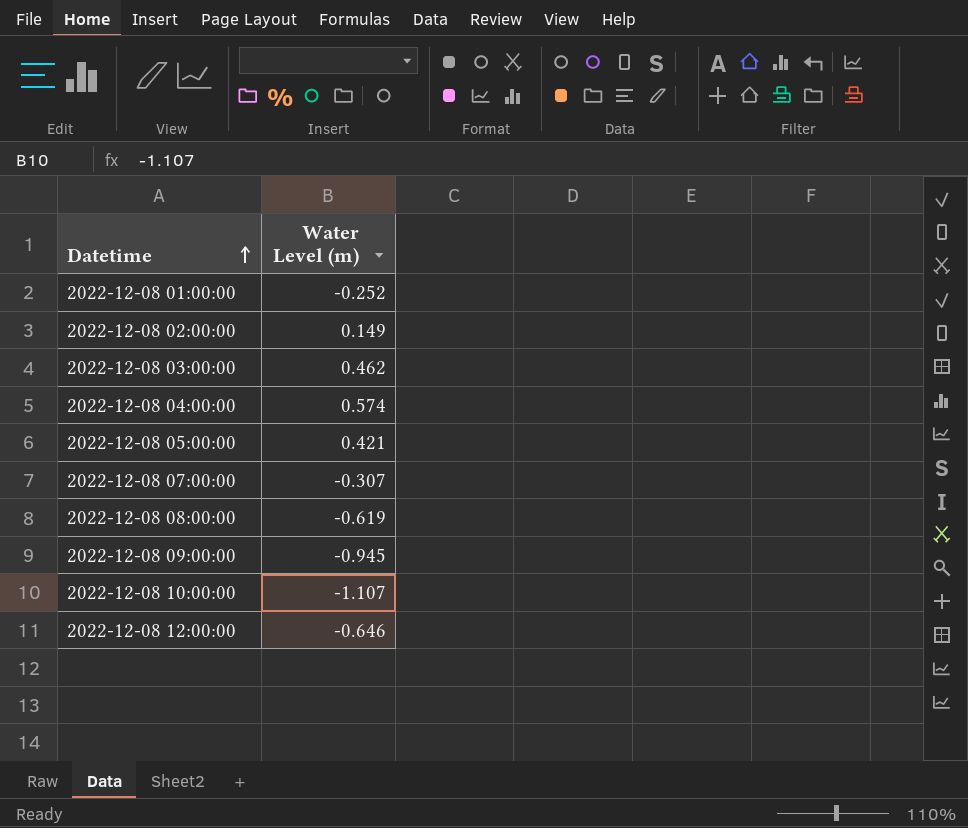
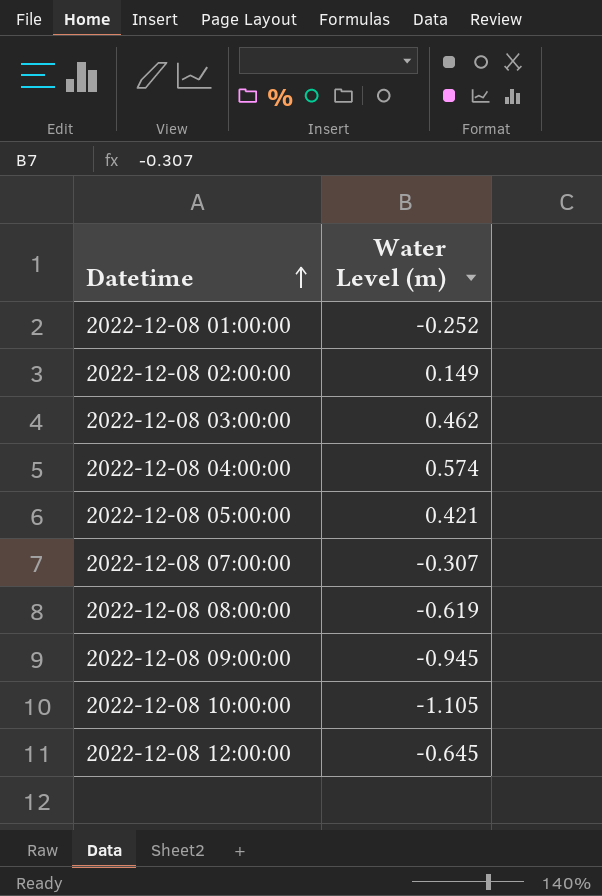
2022-12-08 10:00:00 | Water Level (m): -1.107 -> -1.105
2022-12-08 12:00:00 | Water Level (m): -0.646 -> -0.645

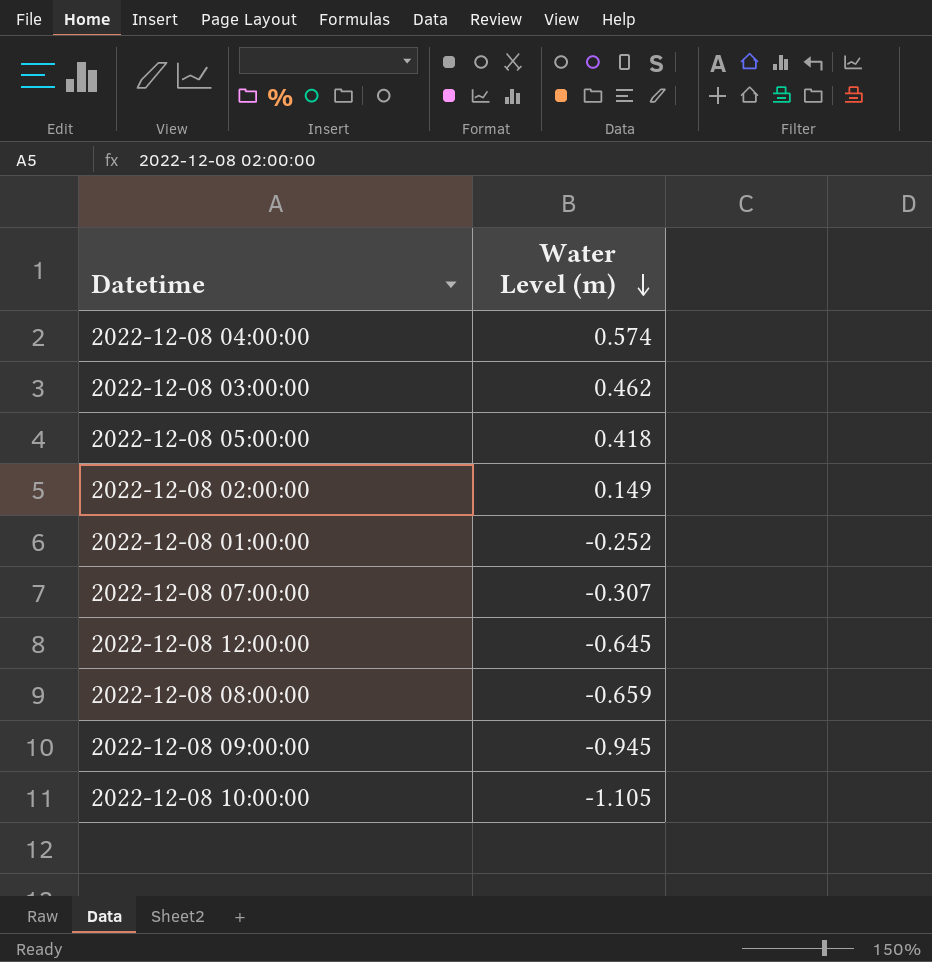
row order: Datetime ascending -> Water Level (m) descending
2022-12-08 05:00:00 | Water Level (m): 0.421 -> 0.418
2022-12-08 08:00:00 | Water Level (m): -0.619 -> -0.659

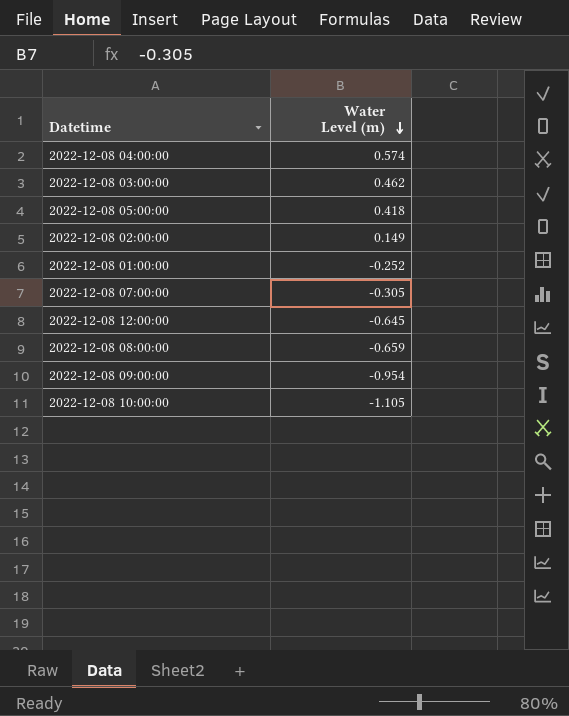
2022-12-08 07:00:00 | Water Level (m): -0.307 -> -0.305
2022-12-08 09:00:00 | Water Level (m): -0.945 -> -0.954

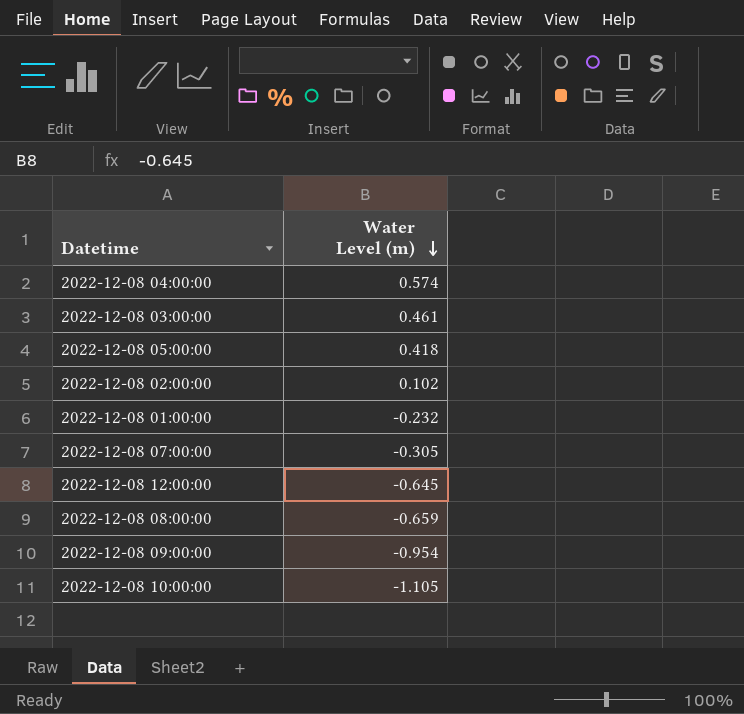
2022-12-08 03:00:00 | Water Level (m): 0.462 -> 0.461
2022-12-08 02:00:00 | Water Level (m): 0.149 -> 0.102
2022-12-08 01:00:00 | Water Level (m): -0.252 -> -0.232

